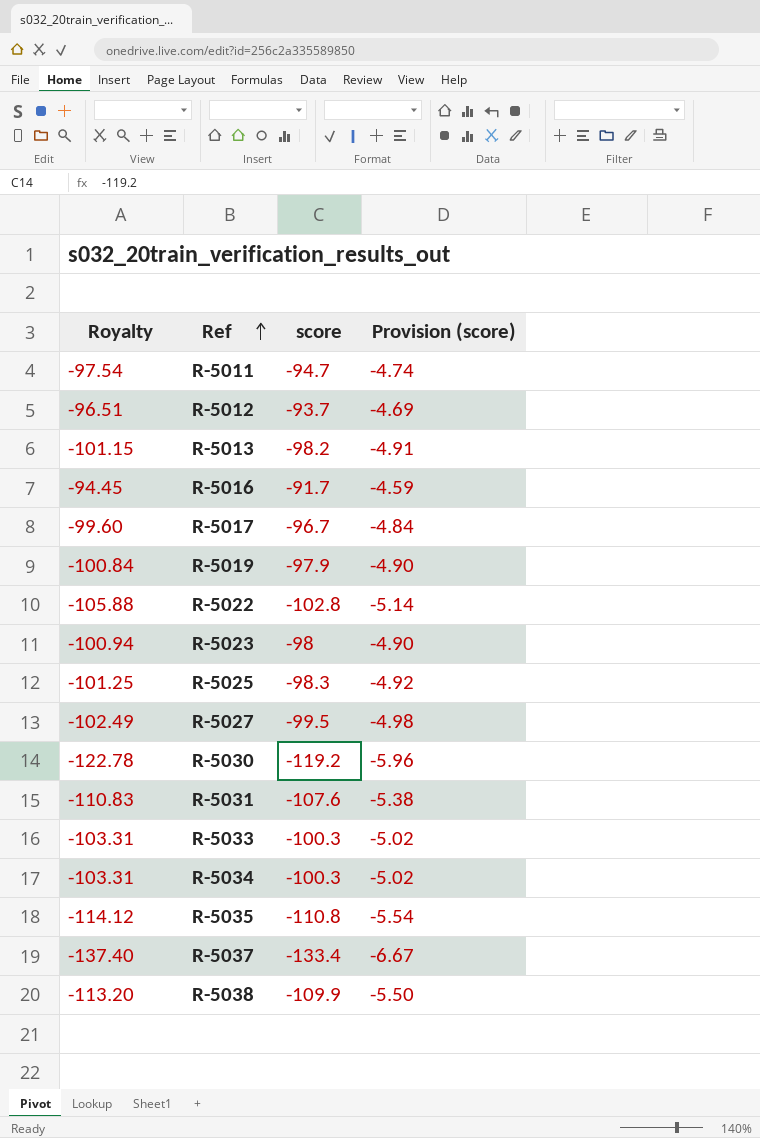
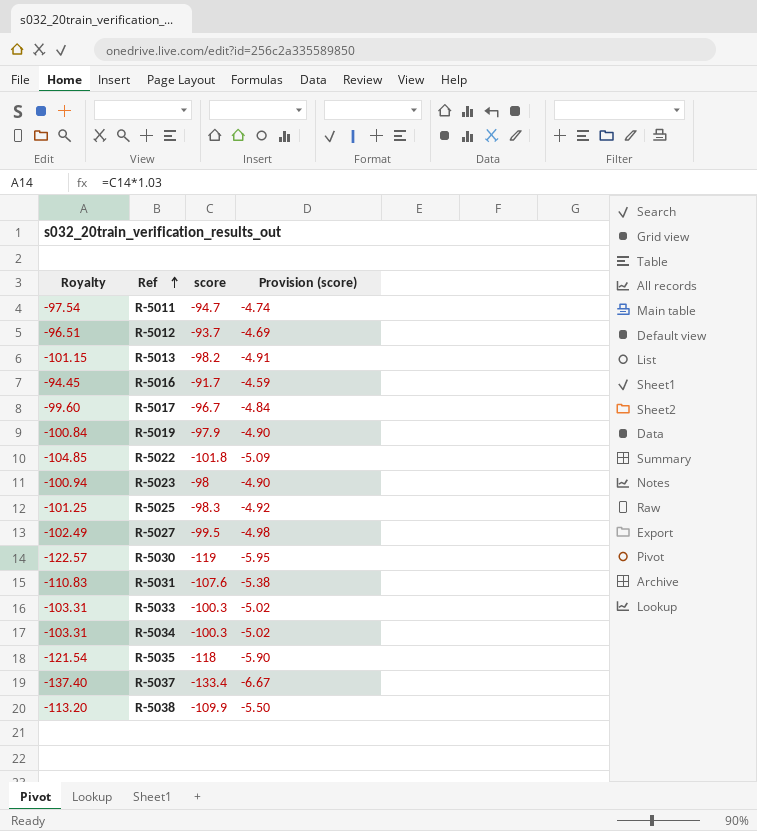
R-5022 | Royalty: -105.88 -> -104.85
R-5022 | score: -102.8 -> -101.8
R-5022 | Provision (score): -5.14 -> -5.09
R-5030 | Royalty: -122.78 -> -122.57
R-5030 | score: -119.2 -> -119
R-5030 | Provision (score): -5.96 -> -5.95
R-5035 | Royalty: -114.12 -> -121.54
R-5035 | score: -110.8 -> -118
R-5035 | Provision (score): -5.54 -> -5.90

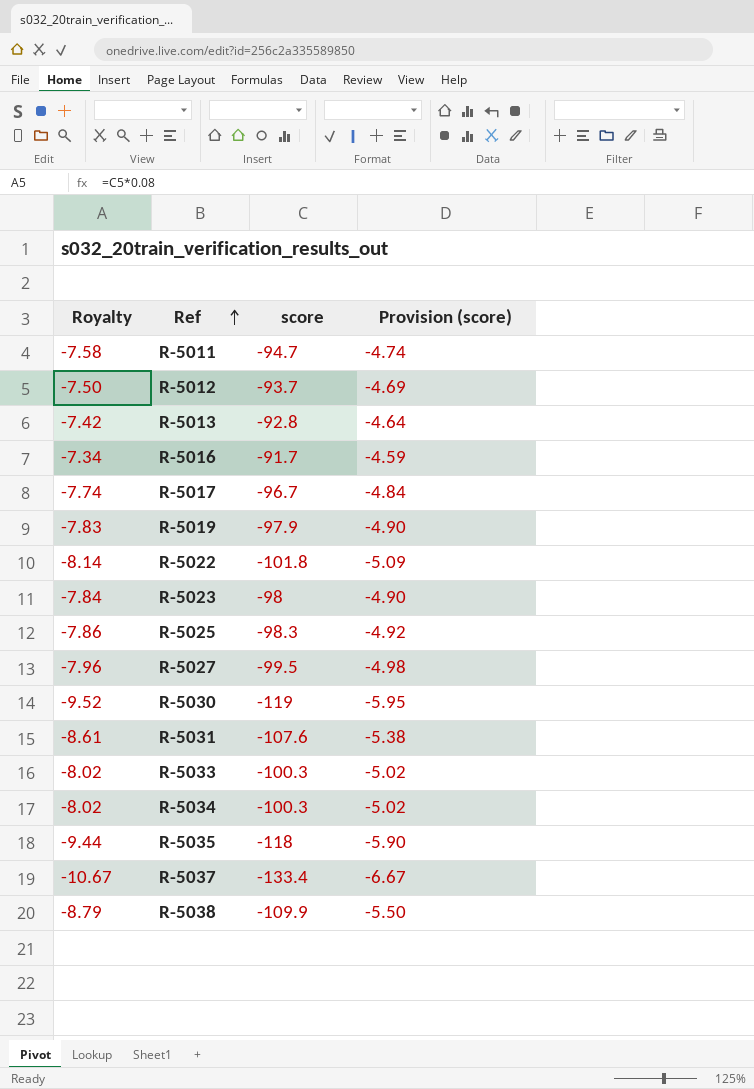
column Royalty | formula: [score] * 1.03 -> [score] * 0.08
R-5013 | score: -98.2 -> -92.8
R-5013 | Provision (score): -4.91 -> -4.64

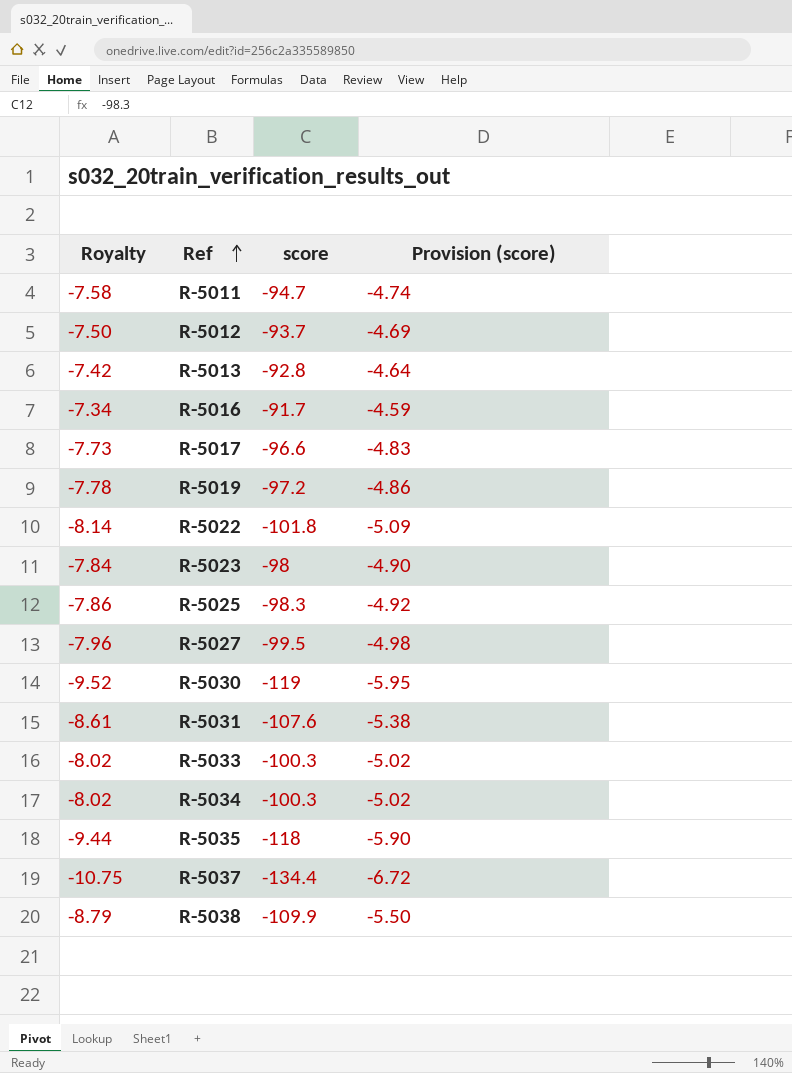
R-5017 | Royalty: -7.74 -> -7.73
R-5017 | score: -96.7 -> -96.6
R-5017 | Provision (score): -4.84 -> -4.83
R-5019 | Royalty: -7.83 -> -7.78
R-5019 | score: -97.9 -> -97.2
R-5019 | Provision (score): -4.90 -> -4.86
R-5037 | Royalty: -10.67 -> -10.75
R-5037 | score: -133.4 -> -134.4
R-5037 | Provision (score): -6.67 -> -6.72

